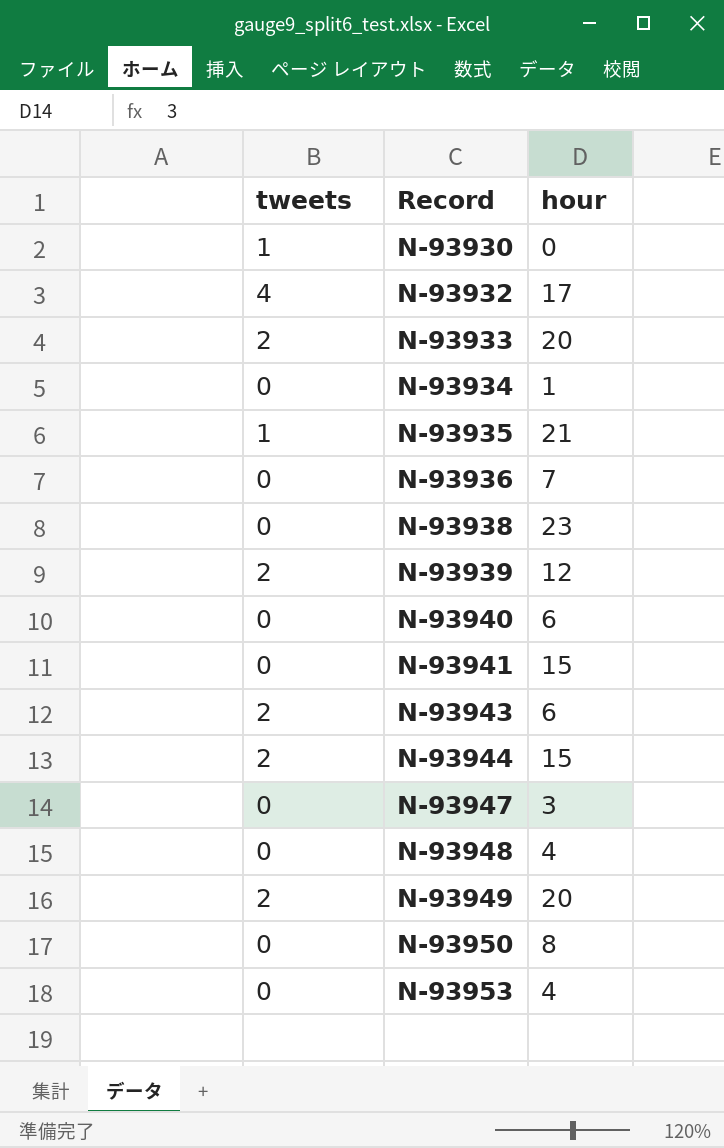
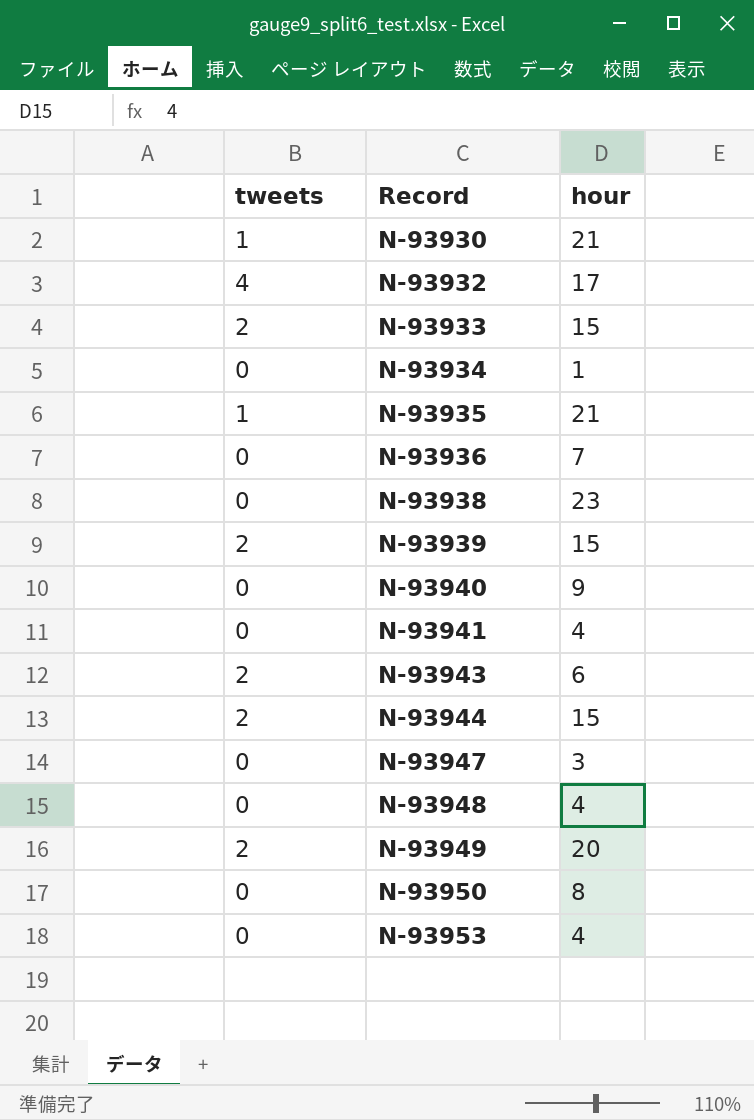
N-93930 | hour: 0 -> 21
N-93933 | hour: 20 -> 15
N-93939 | hour: 12 -> 15
N-93940 | hour: 6 -> 9
N-93941 | hour: 15 -> 4

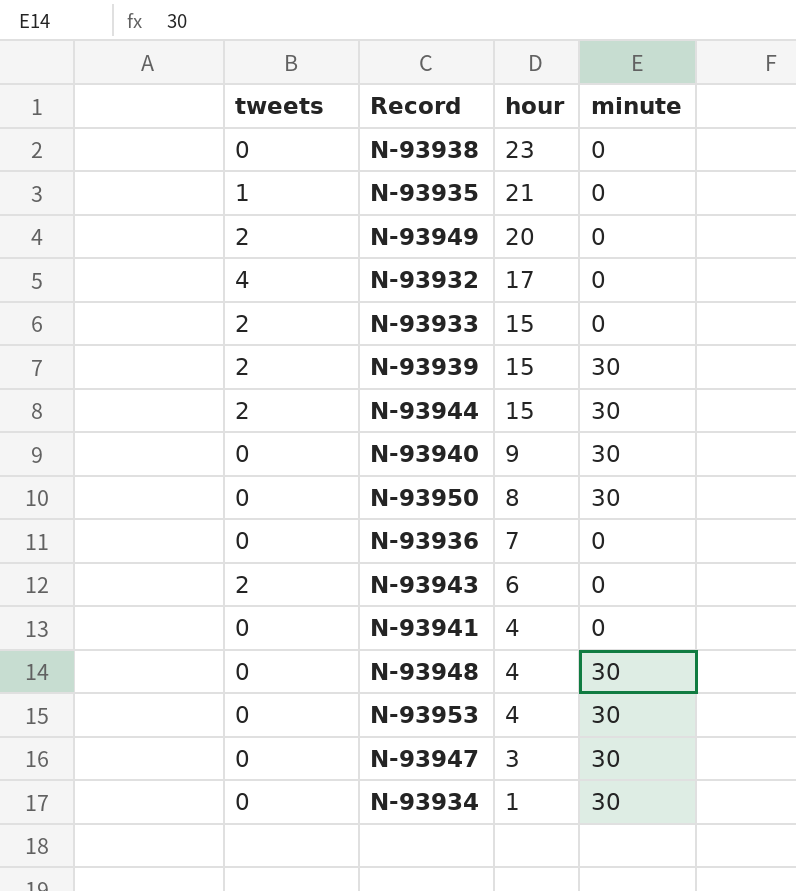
row order: Record ascending -> hour descending
column minute | position: none -> 4
row N-93930: 1 | 21 -> none

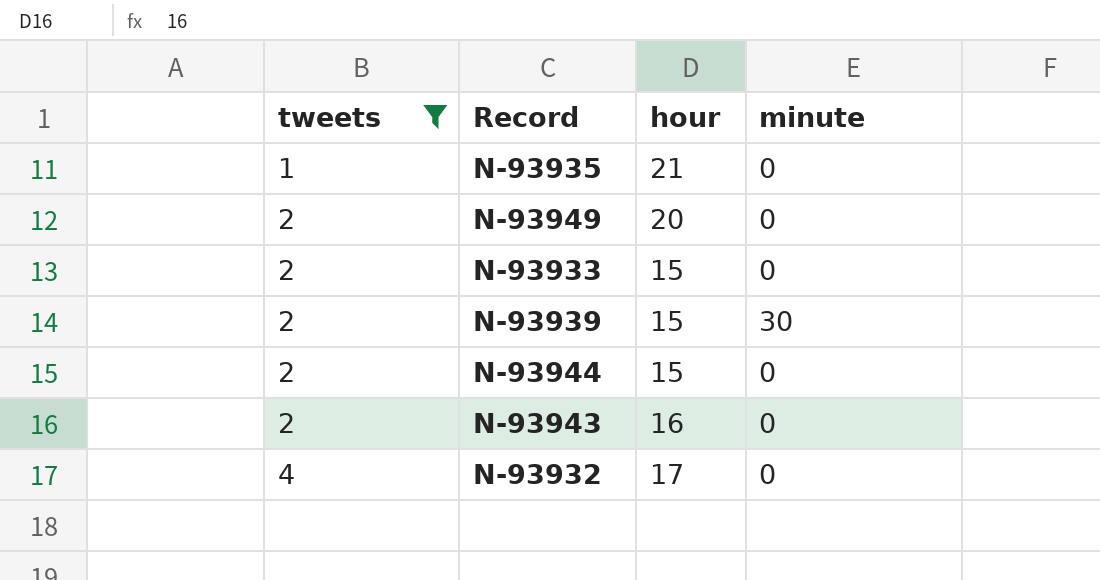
filter: none -> tweets != 0
row order: hour descending -> tweets ascending
N-93944 | minute: 30 -> 0
N-93943 | hour: 6 -> 16

